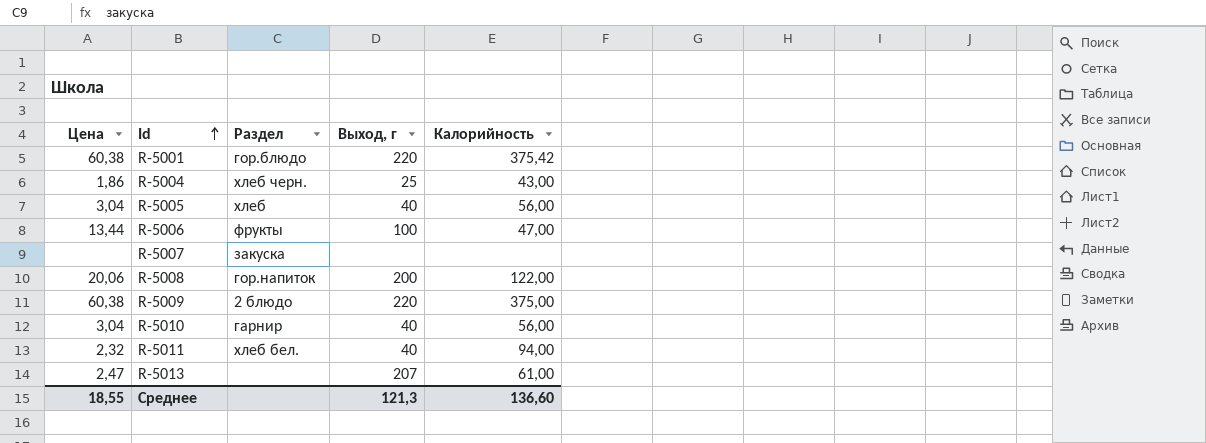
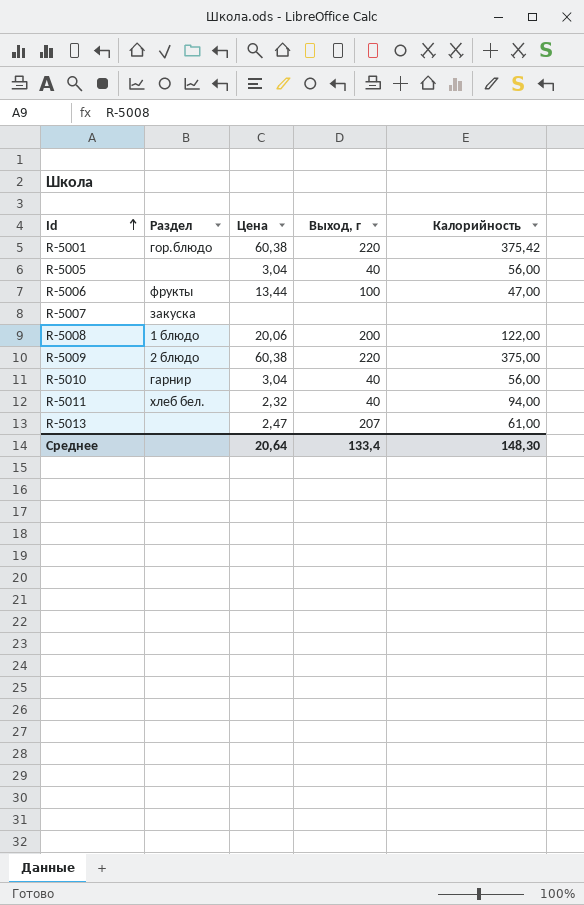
column Цена | position: 1 -> 3
row R-5004: 1,86 | хлеб черн. | 25 | 43,00 -> none
R-5005 | Раздел: хлеб -> none
R-5008 | Раздел: гор.напиток -> 1 блюдо
Среднее | Цена: 18,55 -> 20,64
Среднее | Выход, г: 121,3 -> 133,4
Среднее | Калорийность: 136,60 -> 148,30

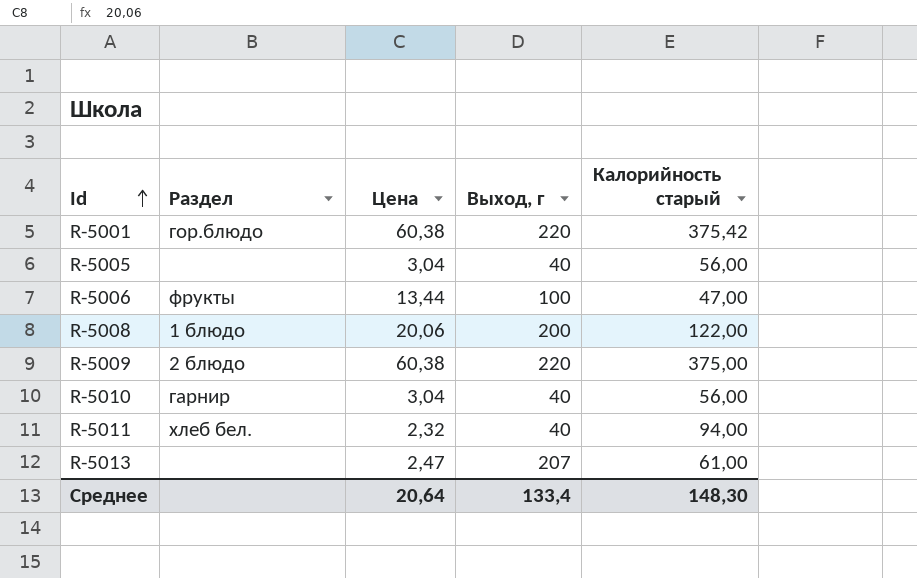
column name: Калорийность -> Калорийность старый
row R-5007: закуска | none | none | none -> none

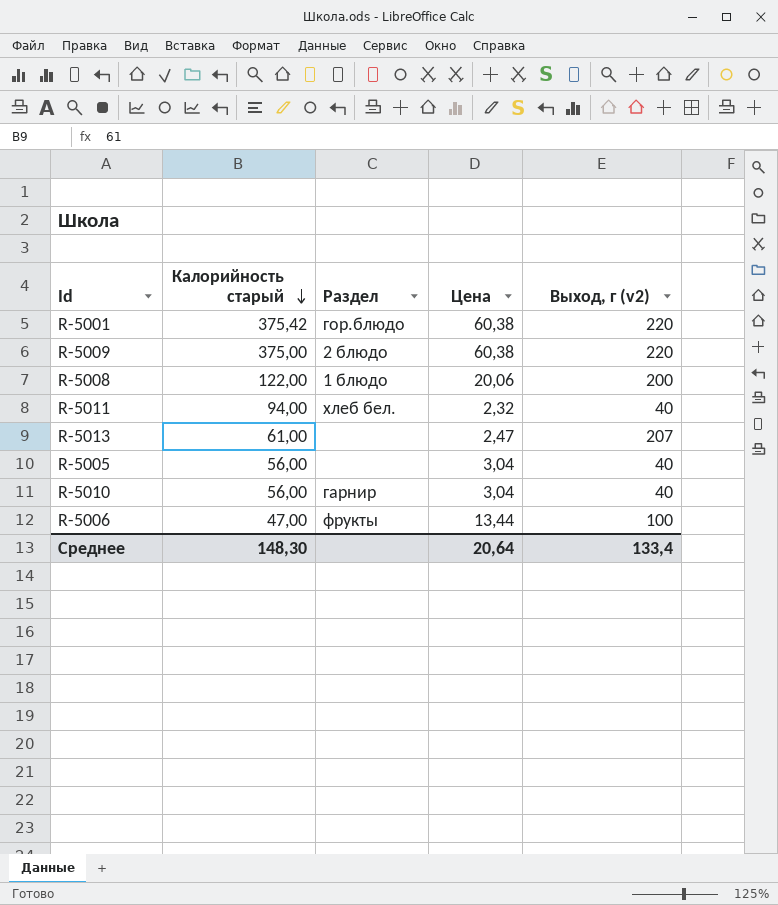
row order: Id ascending -> Калорийность старый descending
column Калорийность старый | position: 5 -> 2
column name: Выход, г -> Выход, г (v2)

